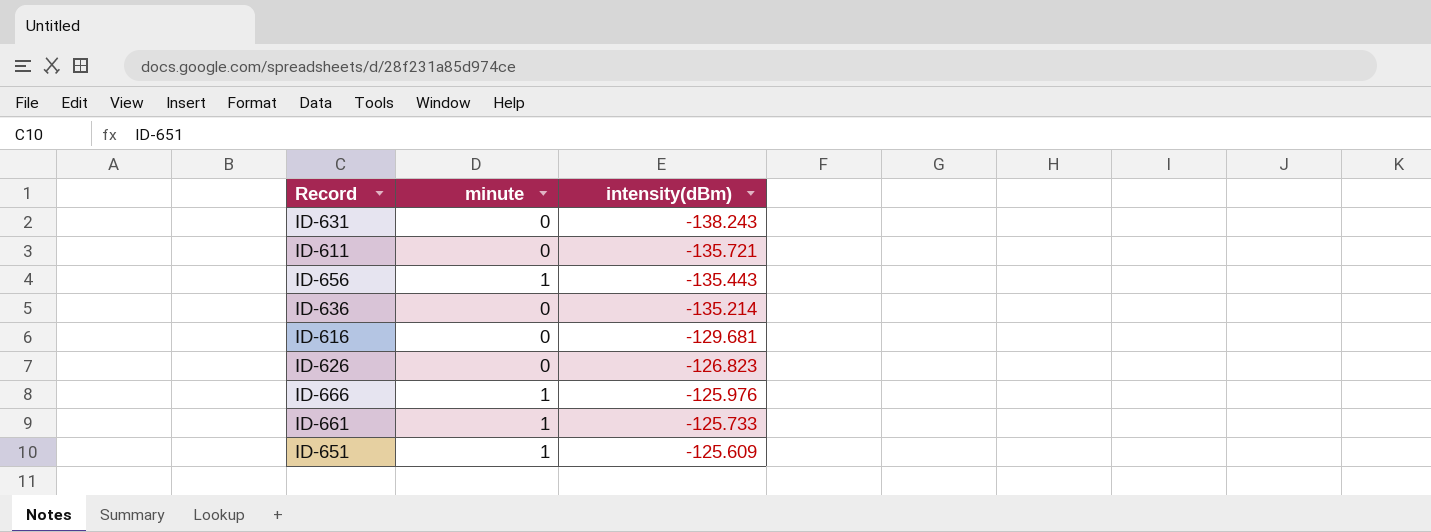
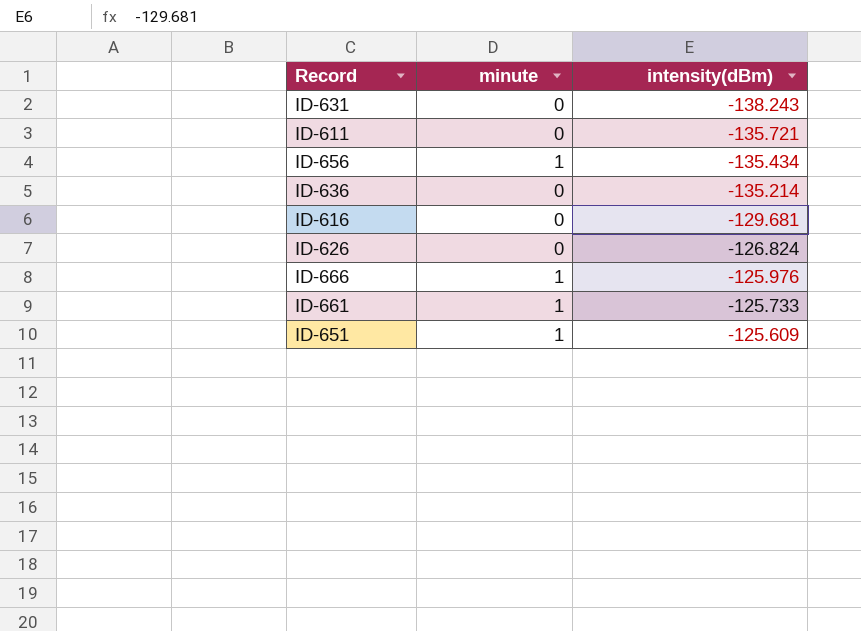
ID-656 | intensity(dBm): -135.443 -> -135.434
ID-626 | intensity(dBm): -126.823 -> -126.824

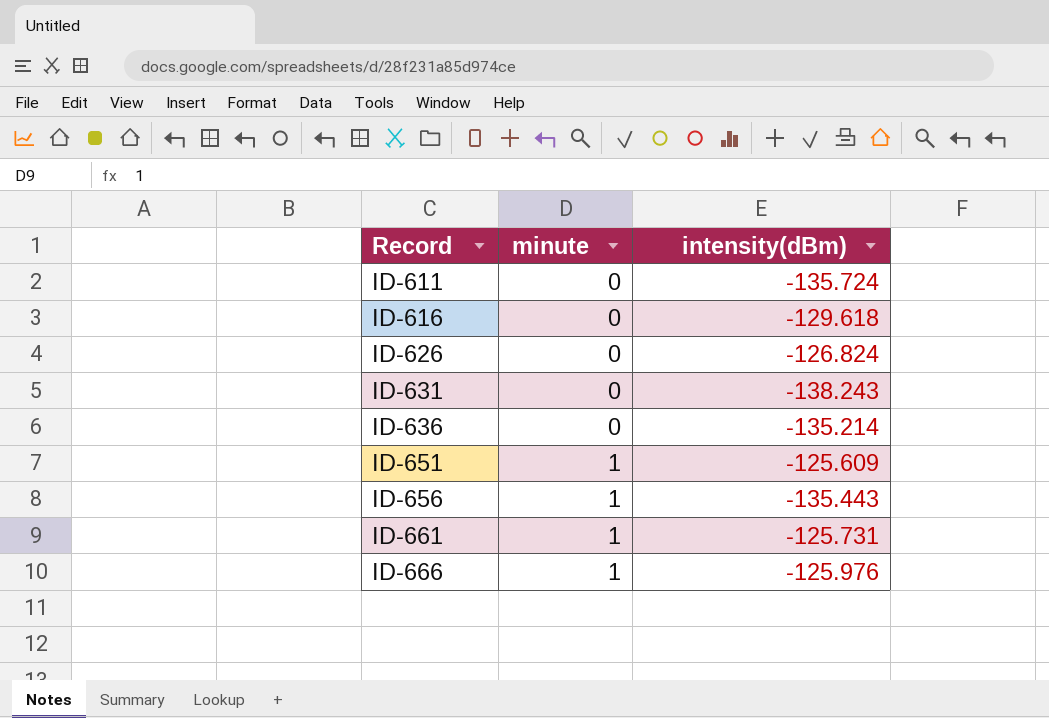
row order: intensity(dBm) ascending -> Record ascending
ID-611 | intensity(dBm): -135.721 -> -135.724
ID-616 | intensity(dBm): -129.681 -> -129.618
ID-656 | intensity(dBm): -135.434 -> -135.443
ID-661 | intensity(dBm): -125.733 -> -125.731

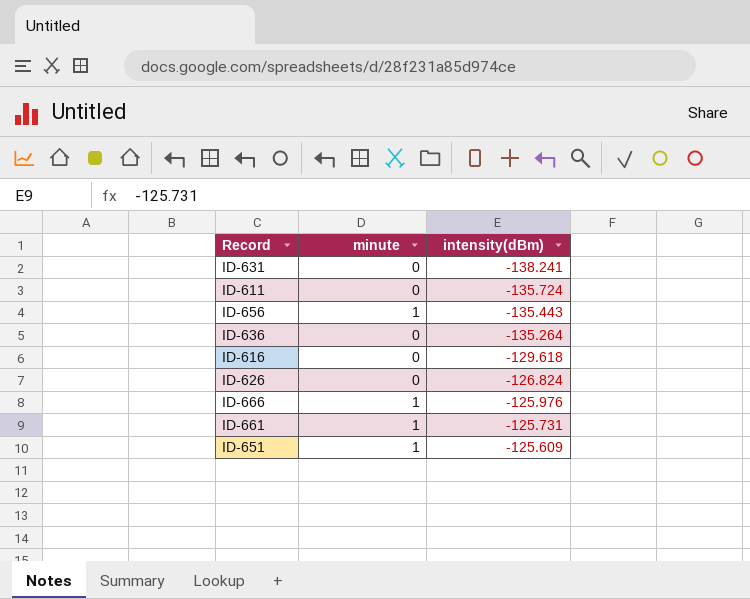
row order: Record ascending -> intensity(dBm) ascending
ID-631 | intensity(dBm): -138.243 -> -138.241
ID-636 | intensity(dBm): -135.214 -> -135.264

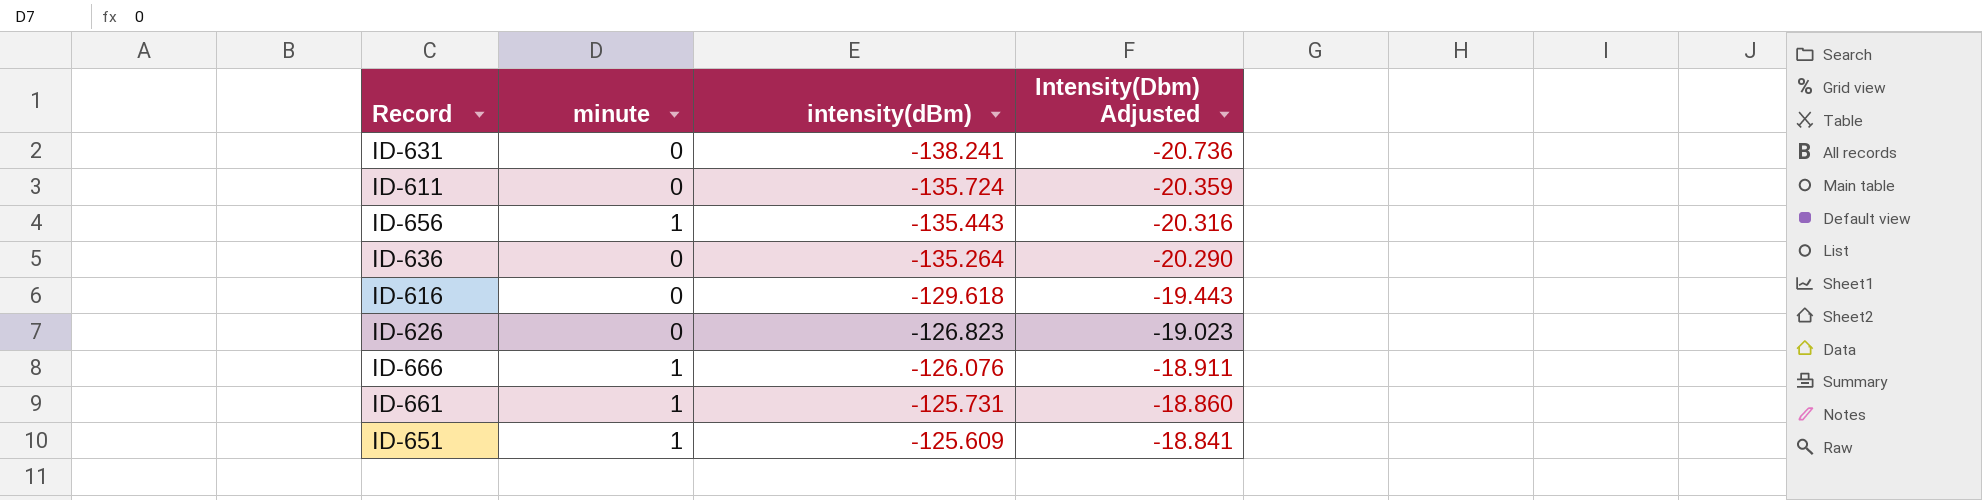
column Intensity(Dbm) Adjusted | formula: none -> [intensity(dBm)] * 0.15
ID-626 | intensity(dBm): -126.824 -> -126.823
ID-666 | intensity(dBm): -125.976 -> -126.076

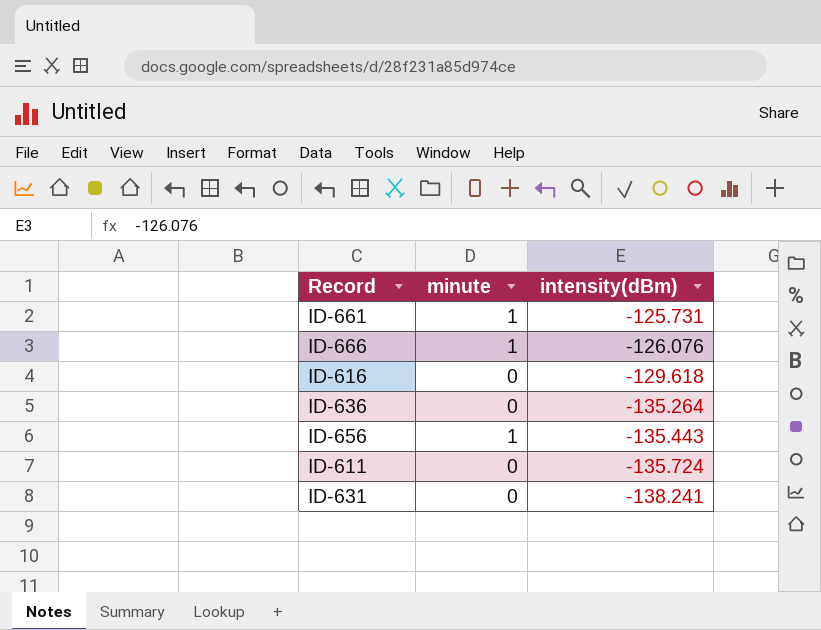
row order: intensity(dBm) ascending -> intensity(dBm) descending
column Intensity(Dbm) Adjusted | formula: [intensity(dBm)] * 0.15 -> none
row ID-626: 0 | -126.823 | -19.023 -> none
row ID-651: 1 | -125.609 | -18.841 -> none

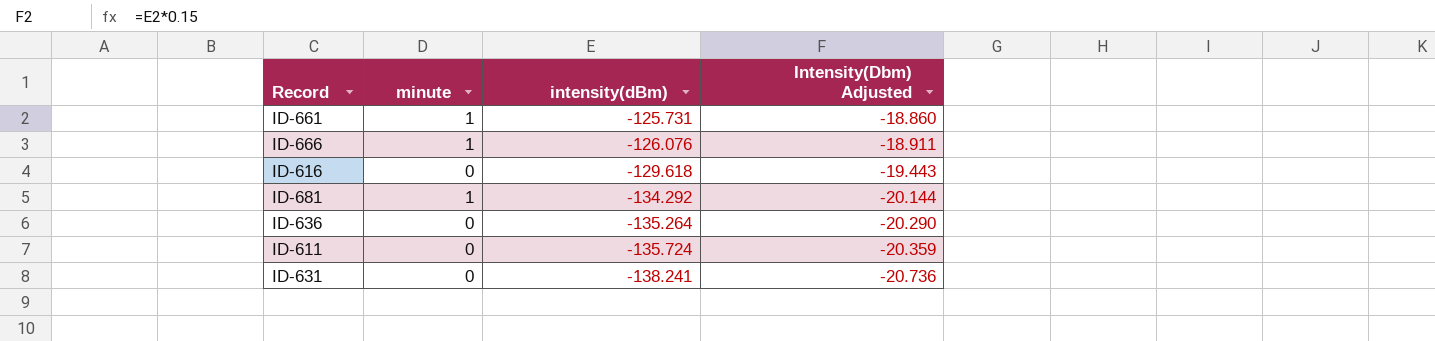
column Intensity(Dbm) Adjusted | formula: none -> [intensity(dBm)] * 0.15
row ID-656: 1 | -135.443 -> none
row ID-681: none -> 1 | -134.292 | -20.144

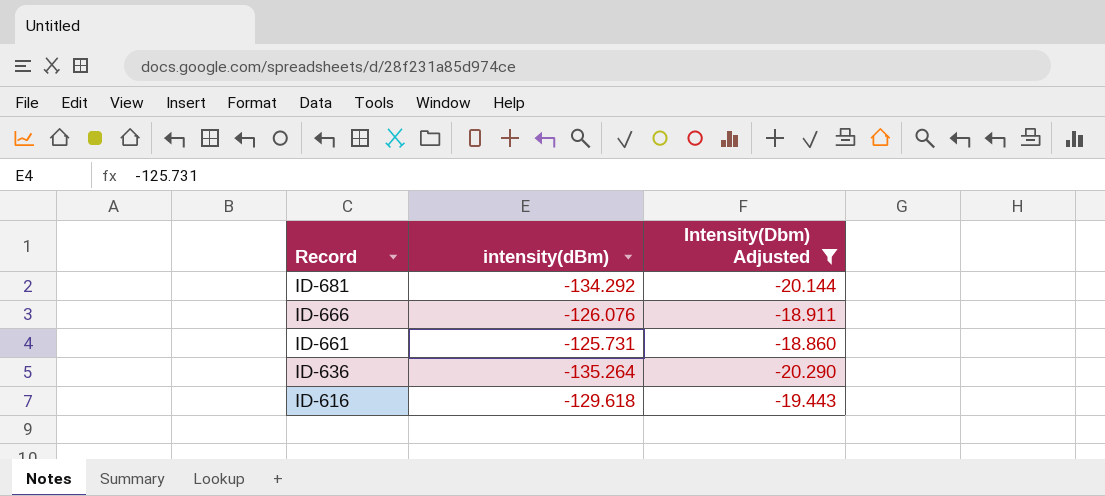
filter: none -> Intensity(Dbm) Adjusted >= -20.290
row order: intensity(dBm) descending -> Record descending
column minute | position: 2 -> none

